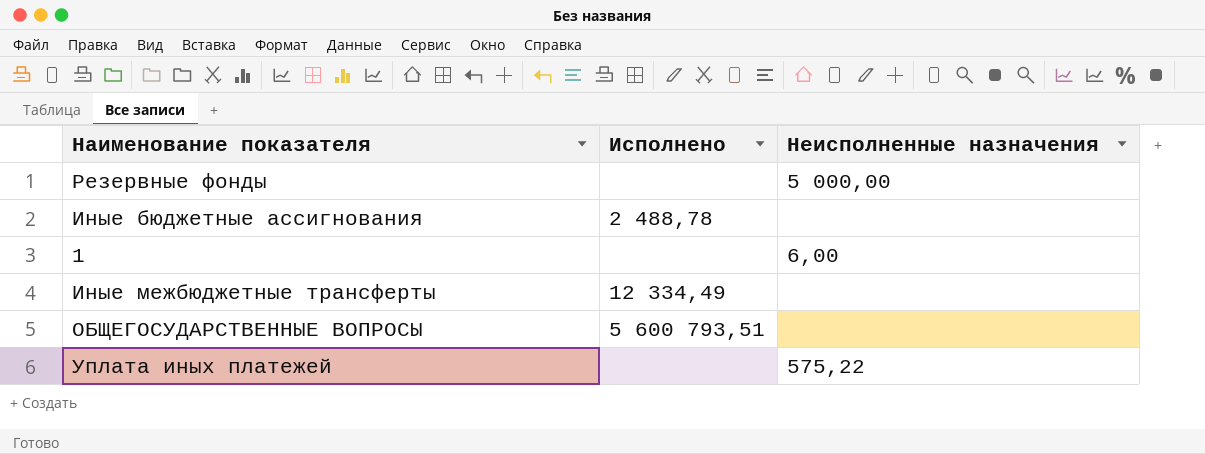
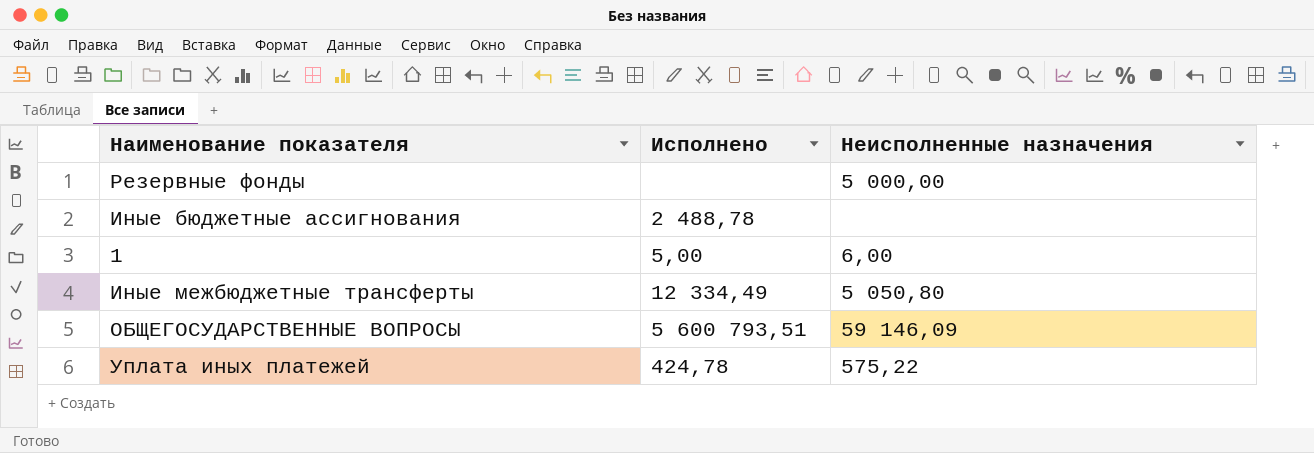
1 | Исполнено: none -> 5,00
Иные межбюджетные трансферты | Неисполненные назначения: none -> 5 050,80
ОБЩЕГОСУДАРСТВЕННЫЕ ВОПРОСЫ | Неисполненные назначения: none -> 59 146,09
Уплата иных платежей | Исполнено: none -> 424,78

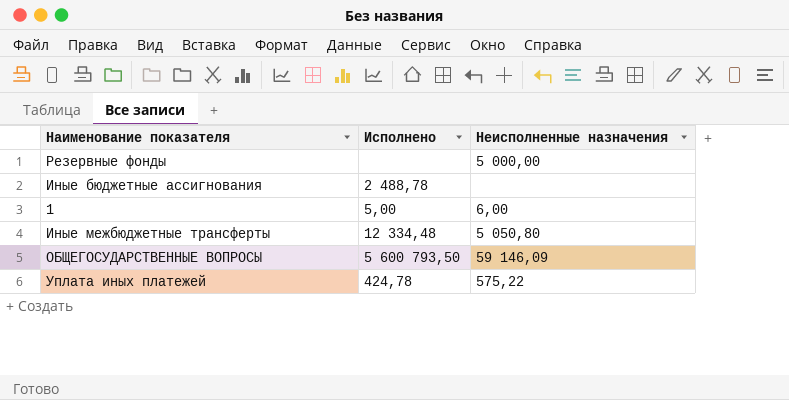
Иные межбюджетные трансферты | Исполнено: 12 334,49 -> 12 334,48
ОБЩЕГОСУДАРСТВЕННЫЕ ВОПРОСЫ | Исполнено: 5 600 793,51 -> 5 600 793,50

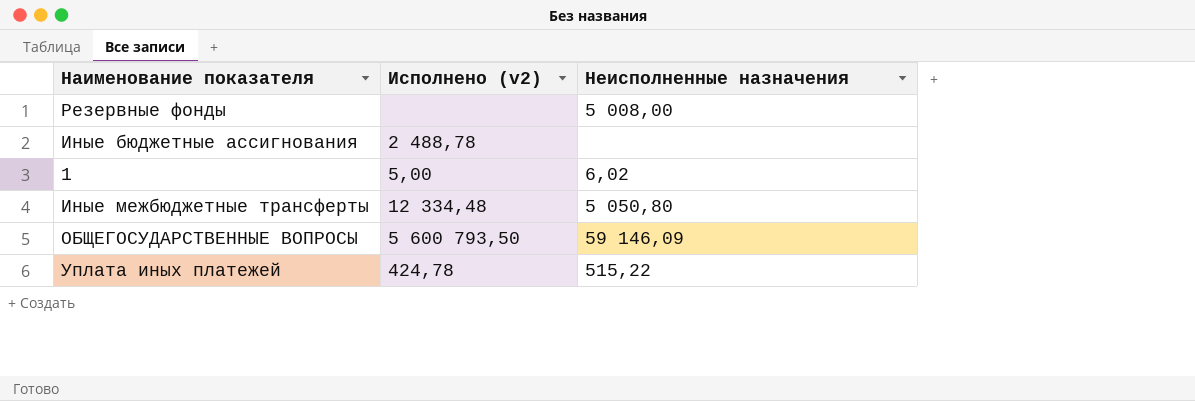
column name: Исполнено -> Исполнено (v2)
Резервные фонды | Неисполненные назначения: 5 000,00 -> 5 008,00
1 | Неисполненные назначения: 6,00 -> 6,02
Уплата иных платежей | Неисполненные назначения: 575,22 -> 515,22

